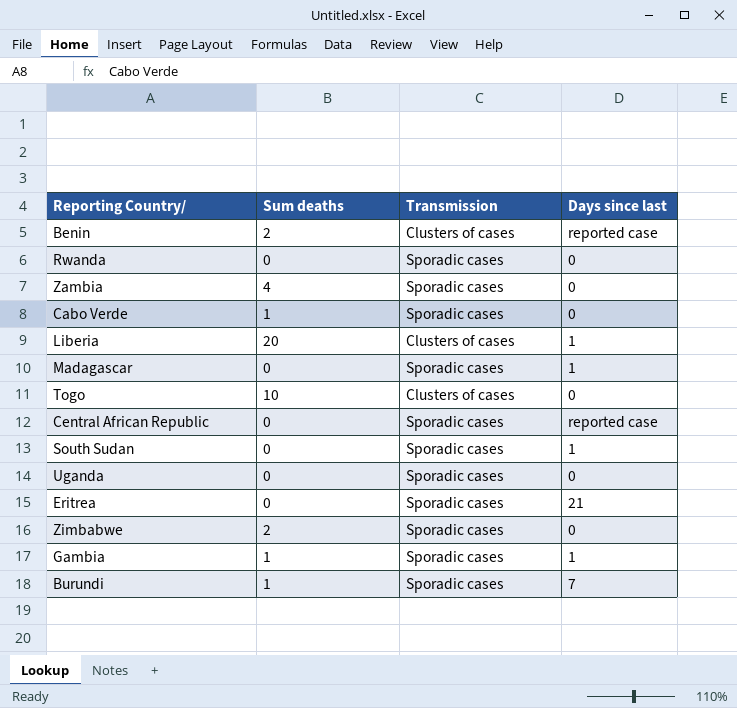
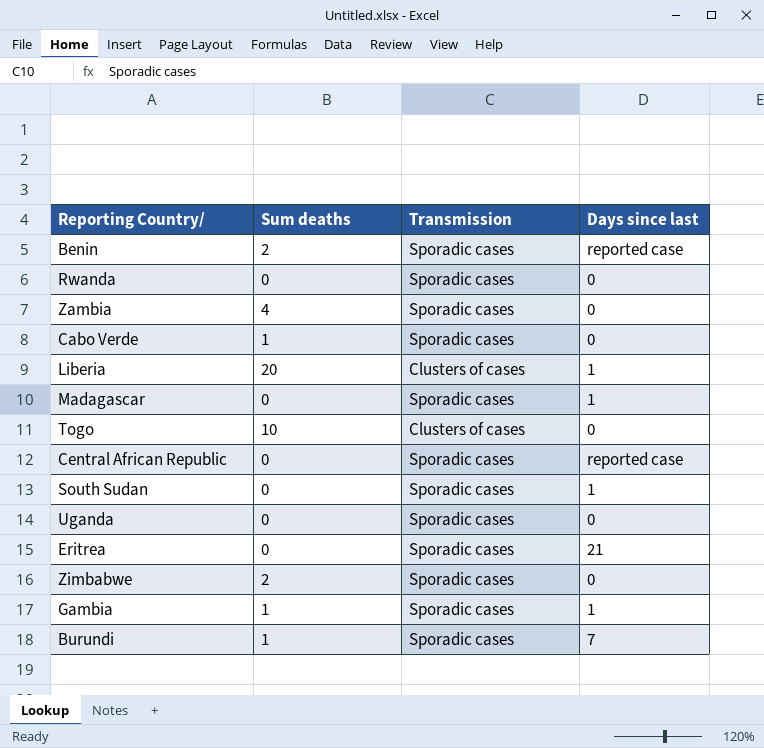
Benin | Transmission: Clusters of cases -> Sporadic cases

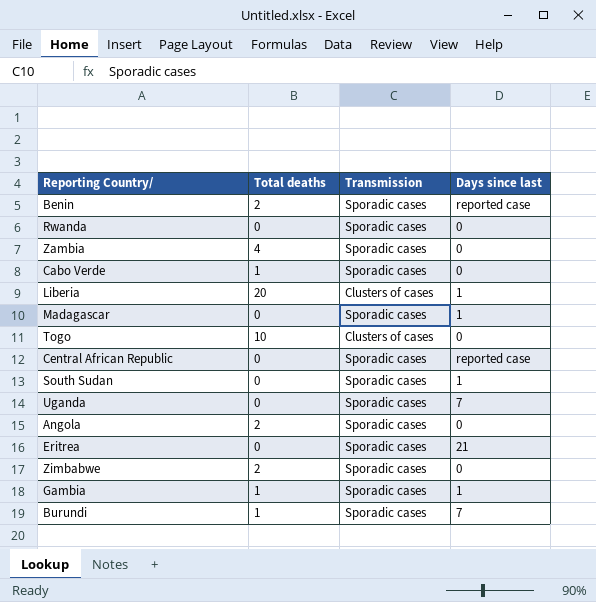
column name: Sum deaths -> Total deaths
Uganda | Days since last: 0 -> 7
row Angola: none -> 2 | Sporadic cases | 0

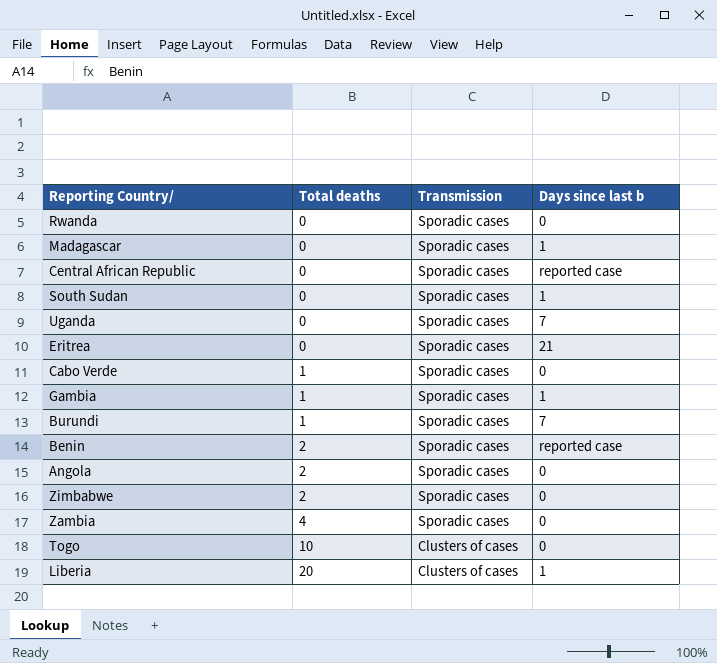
row order: none -> Total deaths ascending
column name: Days since last -> Days since last b

